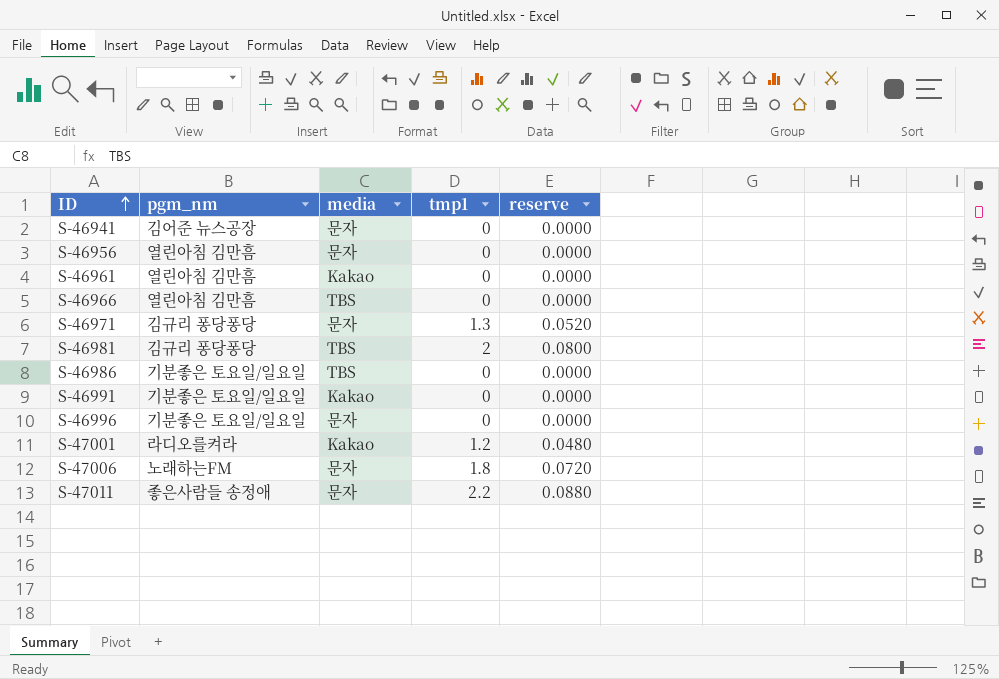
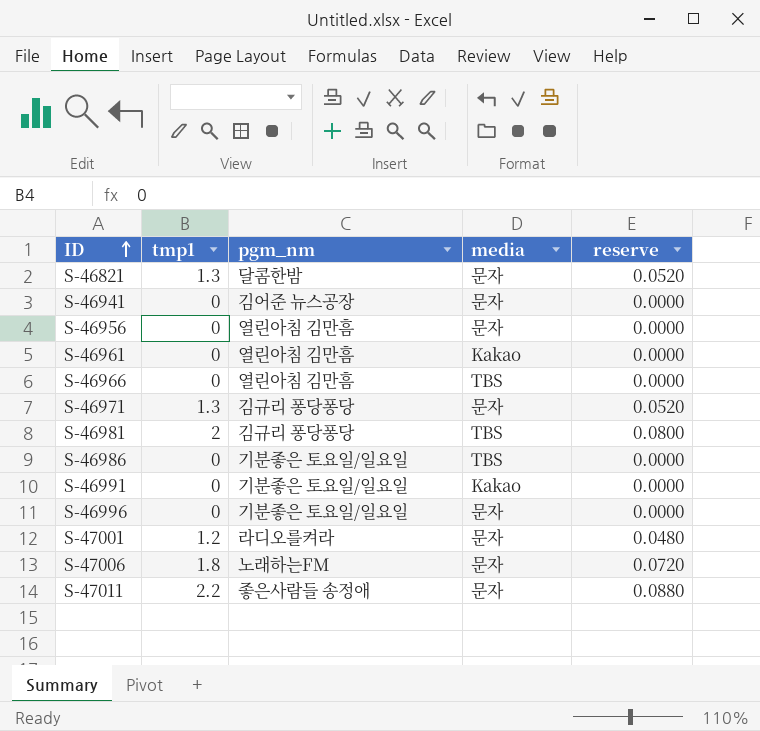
column tmp1 | position: 4 -> 2
row S-46821: none -> 1.3 | 달콤한밤 | 문자 | 0.0520
S-47001 | media: Kakao -> 문자

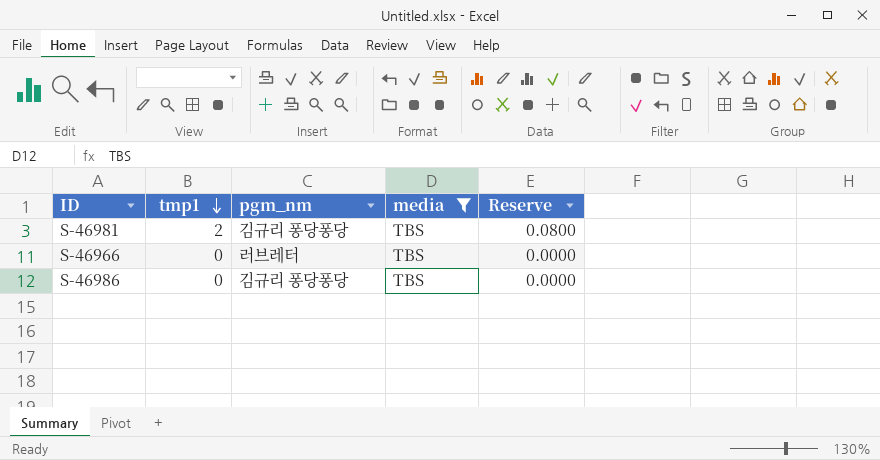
filter: none -> media = TBS
row order: ID ascending -> tmp1 descending
column name: reserve -> Reserve
S-46966 | pgm_nm: 열린아침 김만흠 -> 러브레터
S-46986 | pgm_nm: 기분좋은 토요일/일요일 -> 김규리 퐁당퐁당

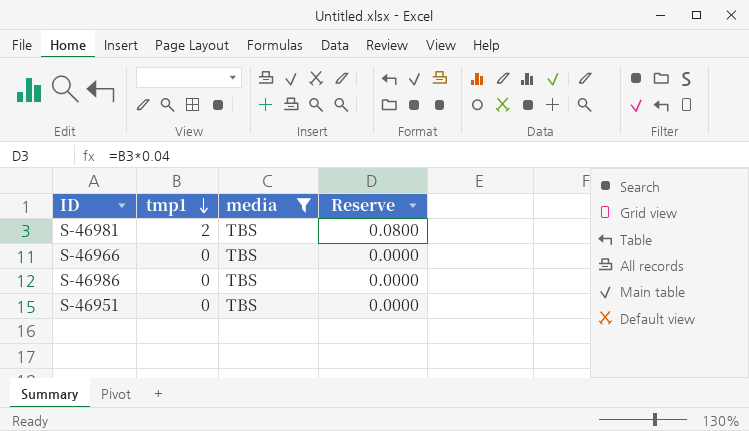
column pgm_nm | position: 3 -> none
row S-46951: none -> 0 | TBS | 0.0000

